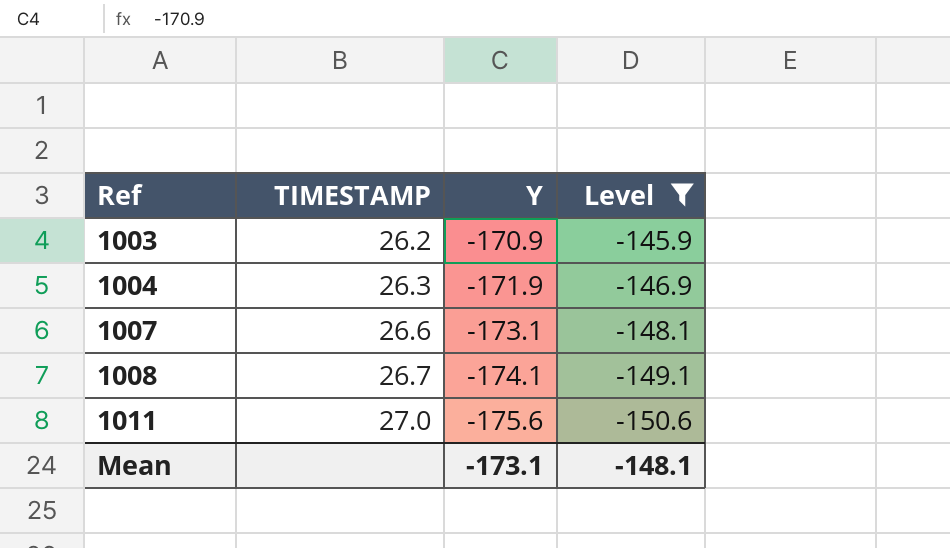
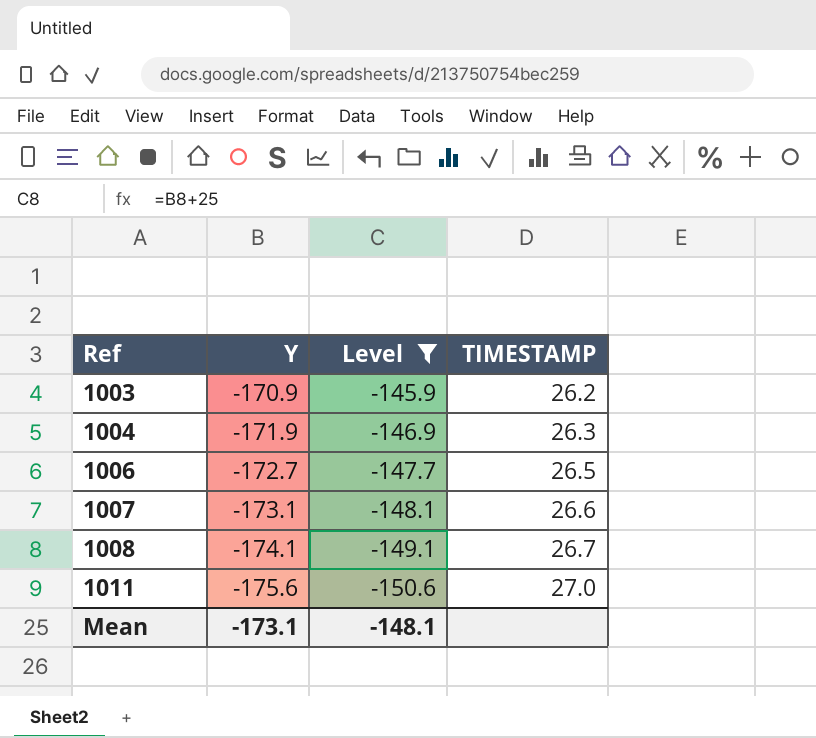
column TIMESTAMP | position: 2 -> 4
row 1006: none -> -172.7 | -147.7 | 26.5

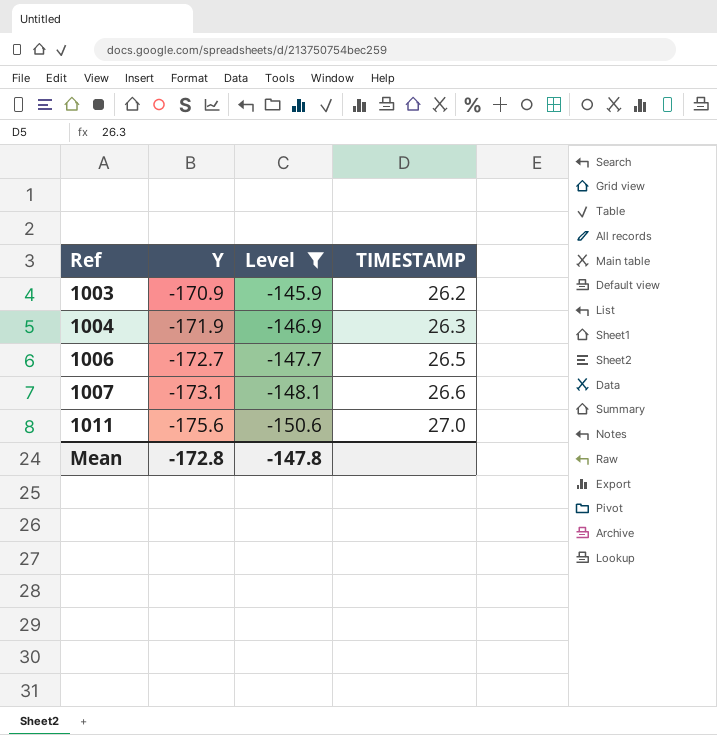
row 1008: -174.1 | -149.1 | 26.7 -> none
Mean | Y: -173.1 -> -172.8
Mean | Level: -148.1 -> -147.8

